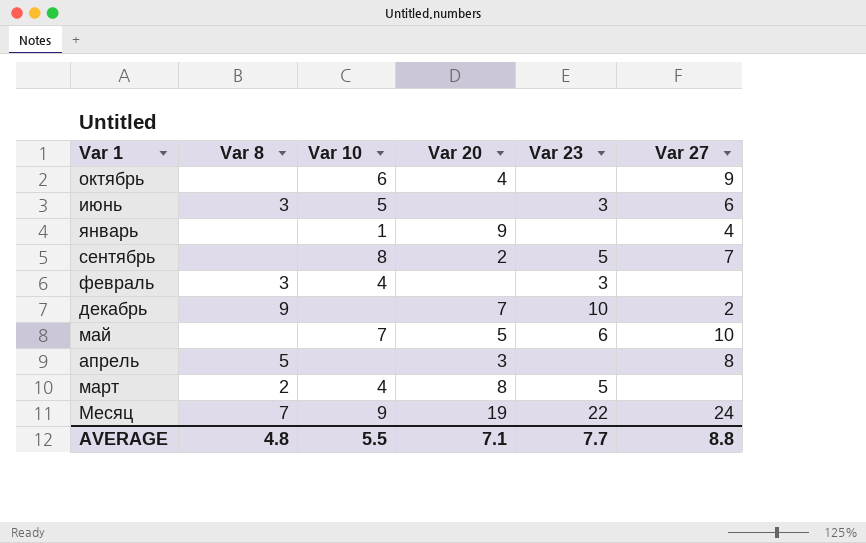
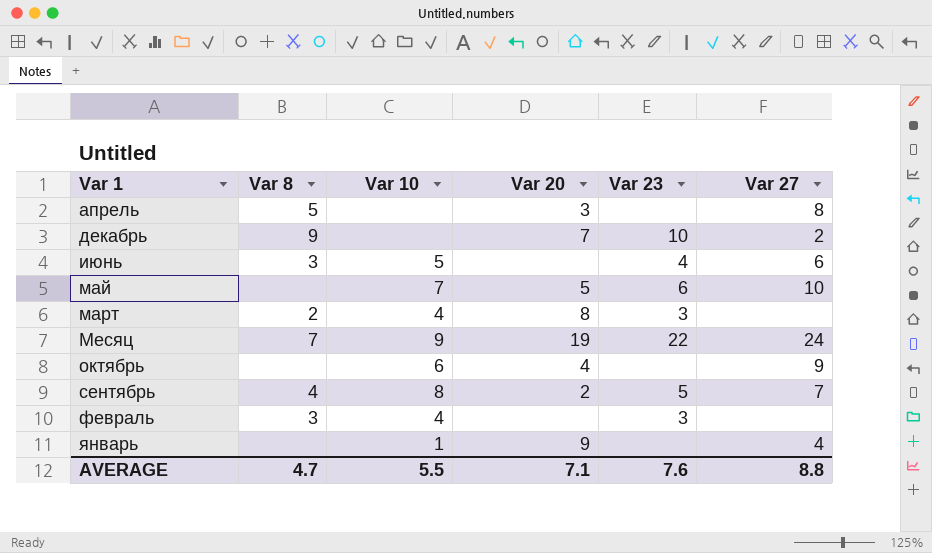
row order: none -> Var 1 ascending
июнь | Var 23: 3 -> 4
март | Var 23: 5 -> 3
сентябрь | Var 8: none -> 4
AVERAGE | Var 8: 4.8 -> 4.7
AVERAGE | Var 23: 7.7 -> 7.6

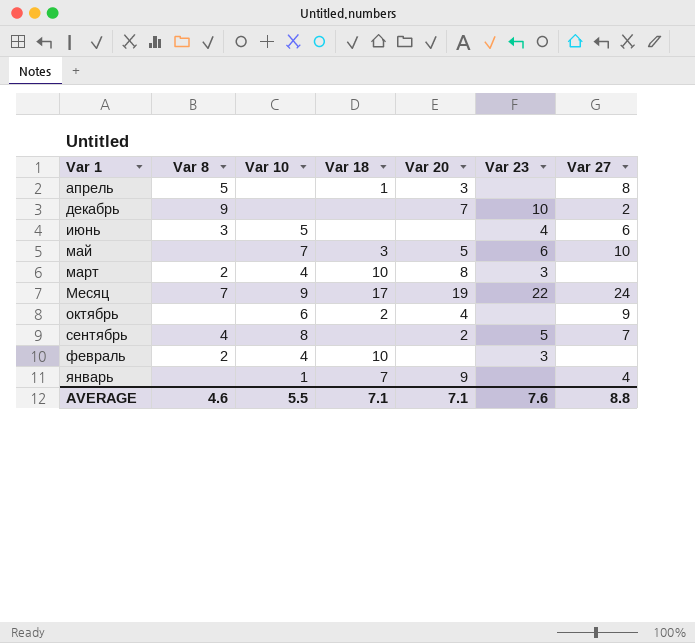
column Var 18 | position: none -> 4
февраль | Var 8: 3 -> 2
AVERAGE | Var 8: 4.7 -> 4.6

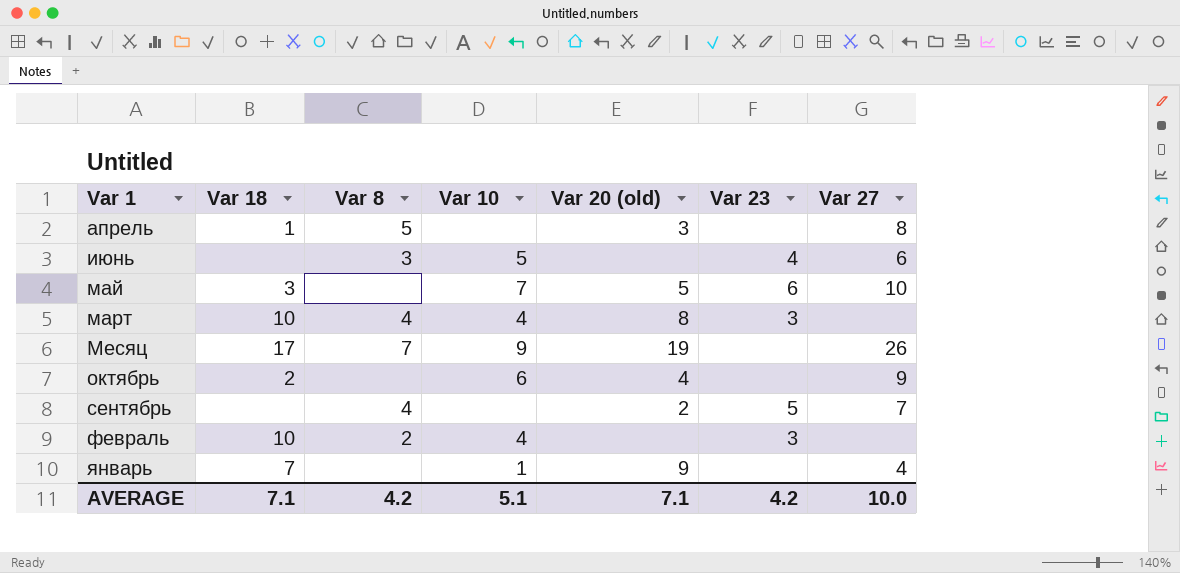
column Var 18 | position: 4 -> 2
column name: Var 20 -> Var 20 (old)
row декабрь: 9 | none | none | 7 | 10 | 2 -> none
март | Var 8: 2 -> 4
Месяц | Var 23: 22 -> none
Месяц | Var 27: 24 -> 26
сентябрь | Var 10: 8 -> none
AVERAGE | Var 8: 4.6 -> 4.2
AVERAGE | Var 10: 5.5 -> 5.1
AVERAGE | Var 23: 7.6 -> 4.2
AVERAGE | Var 27: 8.8 -> 10.0

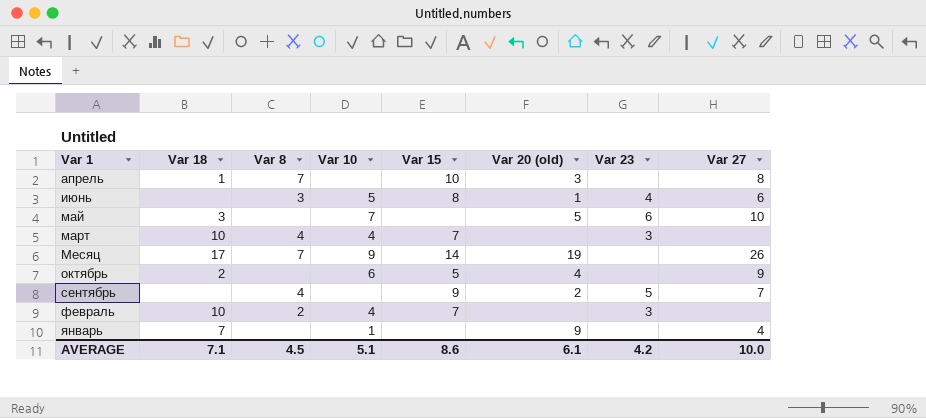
column Var 15 | position: none -> 5
апрель | Var 8: 5 -> 7
июнь | Var 20 (old): none -> 1
март | Var 20 (old): 8 -> none
AVERAGE | Var 8: 4.2 -> 4.5
AVERAGE | Var 20 (old): 7.1 -> 6.1

